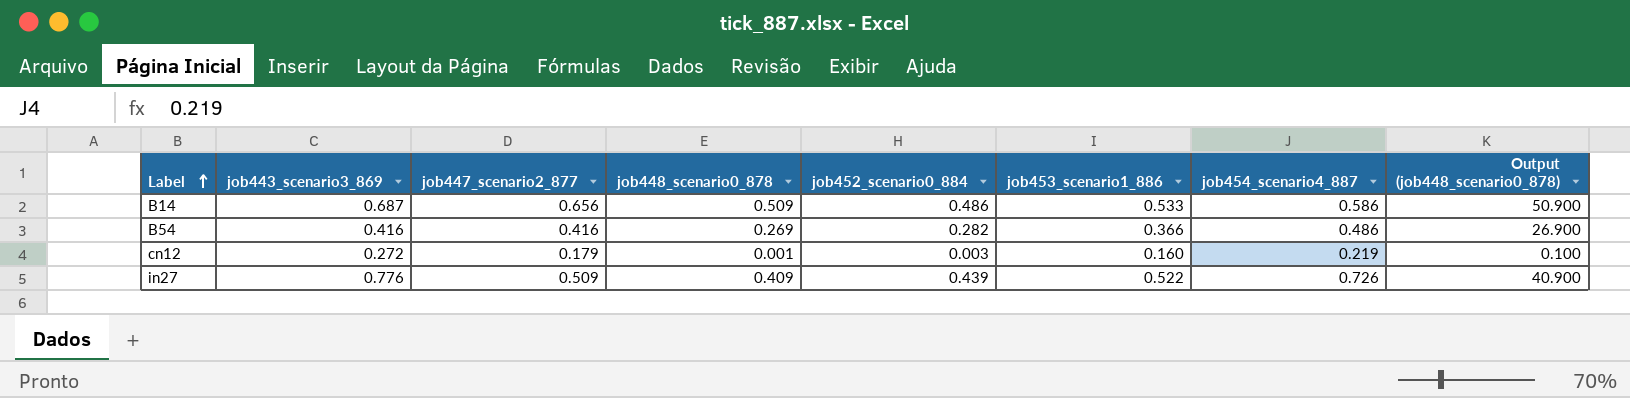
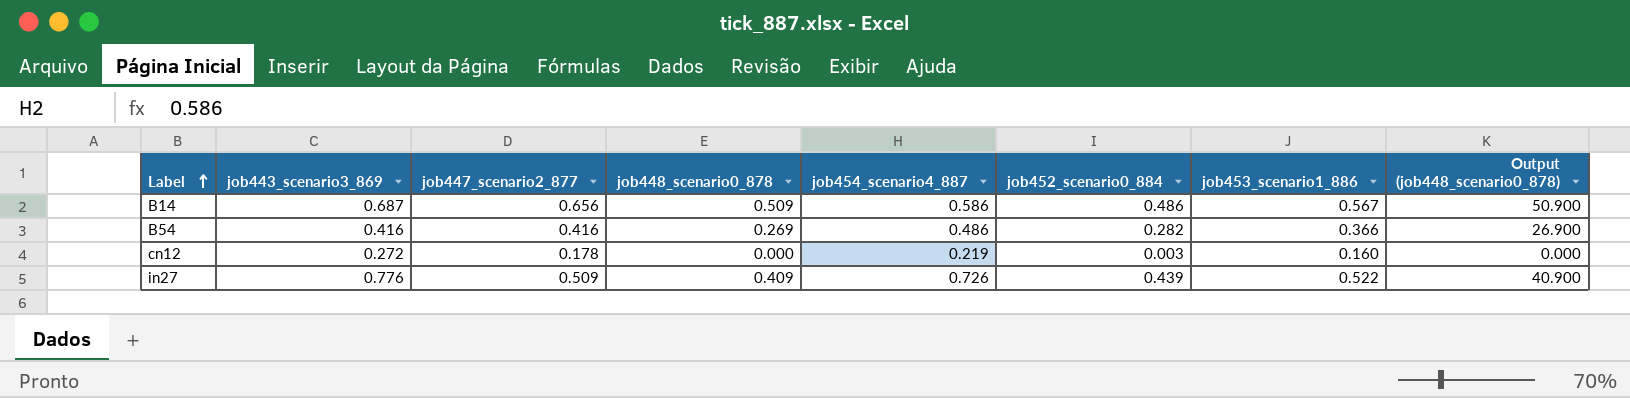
column job454_scenario4_887 | position: 7 -> 5
B14 | job453_scenario1_886: 0.533 -> 0.567
cn12 | job447_scenario2_877: 0.179 -> 0.178
cn12 | job448_scenario0_878: 0.001 -> 0.000
cn12 | Output (job448_scenario0_878): 0.100 -> 0.000

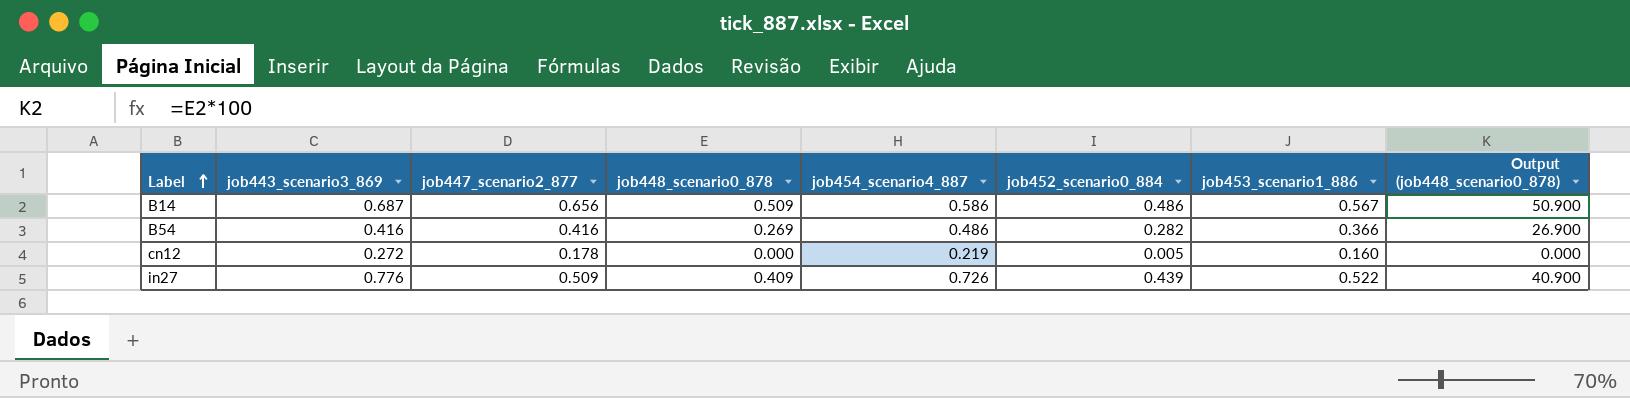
cn12 | job452_scenario0_884: 0.003 -> 0.005

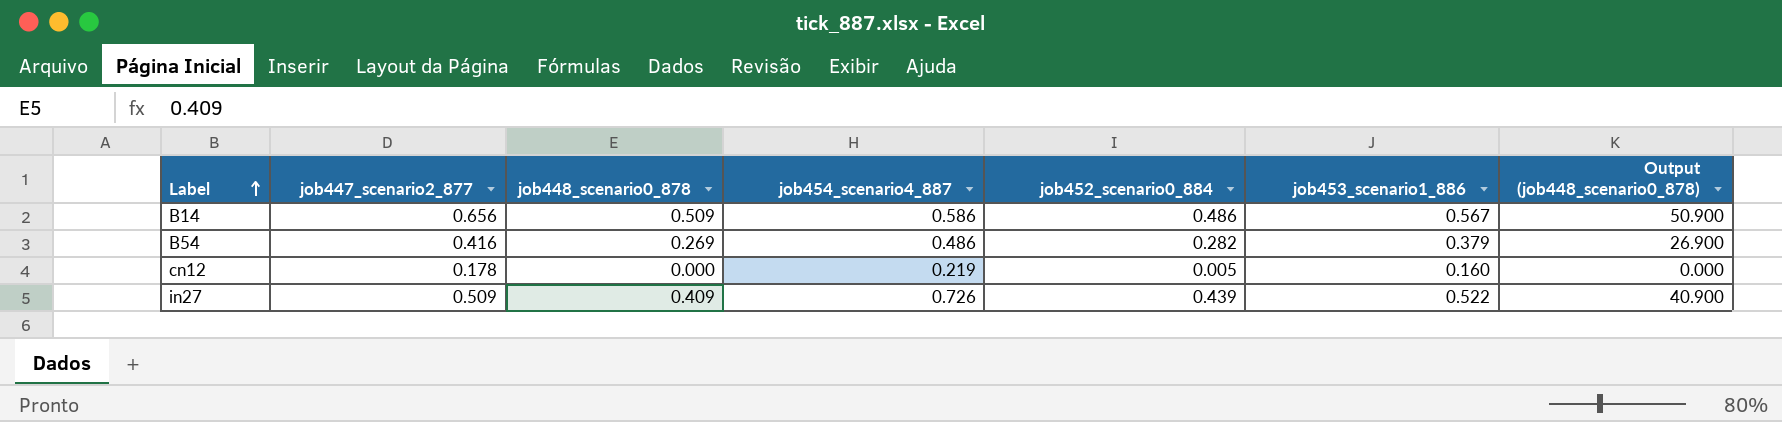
column job443_scenario3_869 | position: 2 -> none
B54 | job453_scenario1_886: 0.366 -> 0.379

